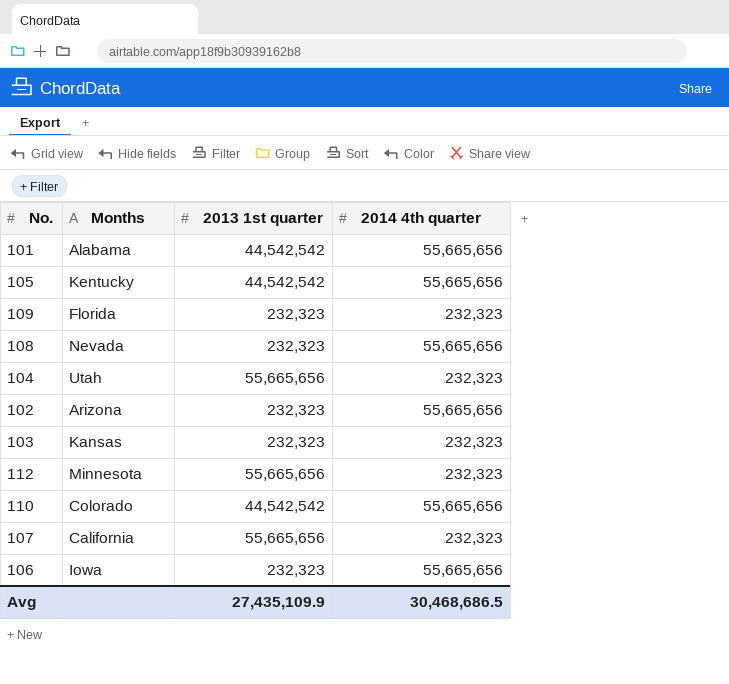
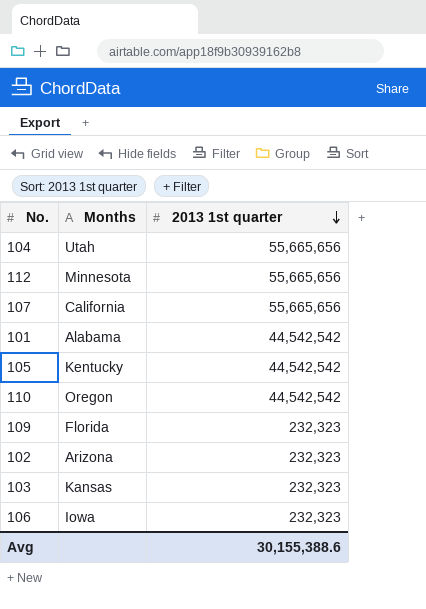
row order: none -> 2013 1st quarter descending
column 2014 4th quarter | position: 4 -> none
row 108: Nevada | 232,323 | 55,665,656 -> none
110 | Months: Colorado -> Oregon
Avg | 2013 1st quarter: 27,435,109.9 -> 30,155,388.6

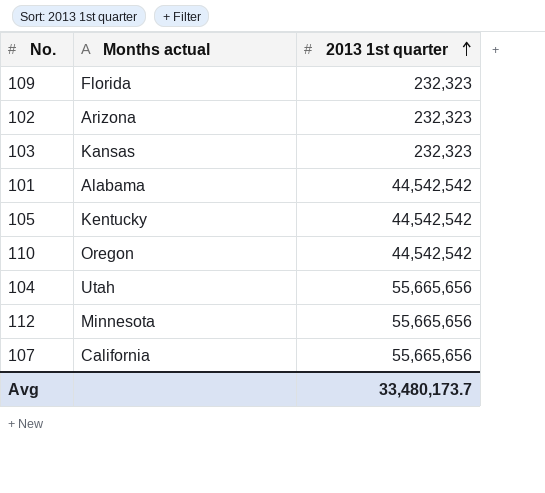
row order: 2013 1st quarter descending -> 2013 1st quarter ascending
column name: Months -> Months actual
row 106: Iowa | 232,323 -> none
Avg | 2013 1st quarter: 30,155,388.6 -> 33,480,173.7

